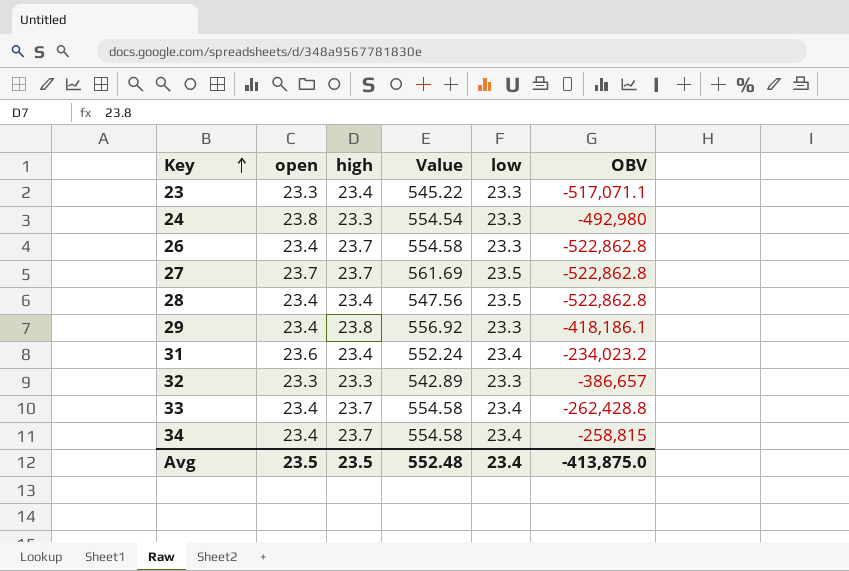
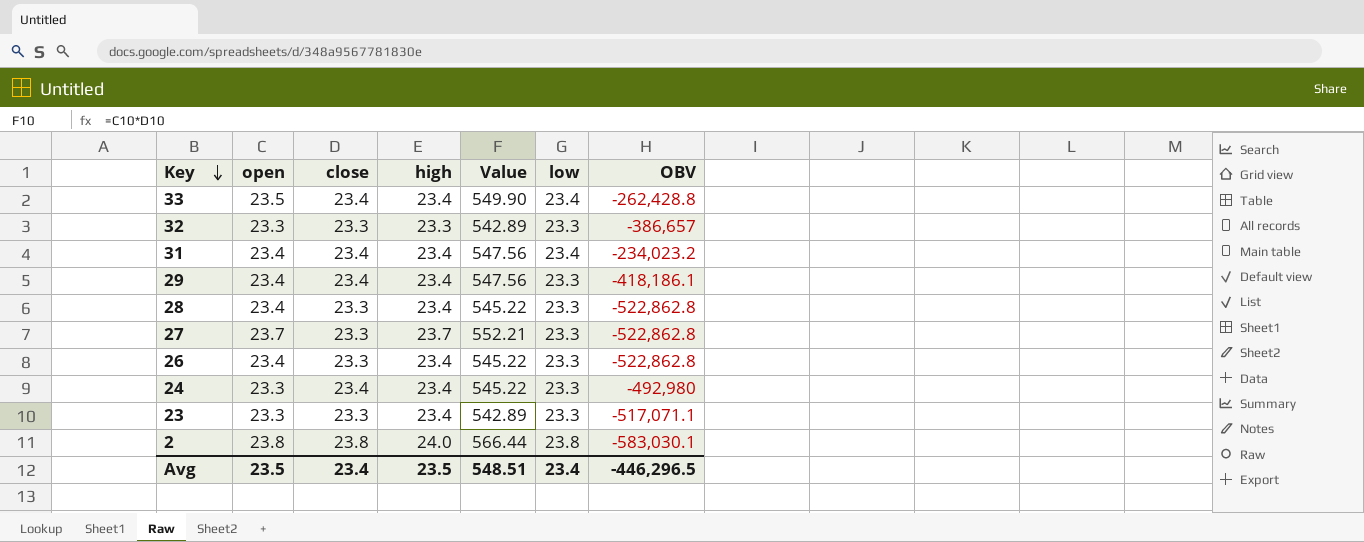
row order: Key ascending -> Key descending
column close | position: none -> 3
column Value | formula: [open] * [high] -> [open] * [close]
row 34: 23.4 | 23.7 | 554.58 | 23.4 | -258,815 -> none
33 | open: 23.4 -> 23.5
33 | high: 23.7 -> 23.4
31 | open: 23.6 -> 23.4
29 | high: 23.8 -> 23.4
28 | low: 23.5 -> 23.3
27 | low: 23.5 -> 23.3
26 | high: 23.7 -> 23.4
24 | open: 23.8 -> 23.3
24 | high: 23.3 -> 23.4
row 2: none -> 23.8 | 23.8 | 24.0 | 566.44 | 23.8 | -583,030.1
Avg | Value: 552.48 -> 548.51
Avg | OBV: -413,875.0 -> -446,296.5

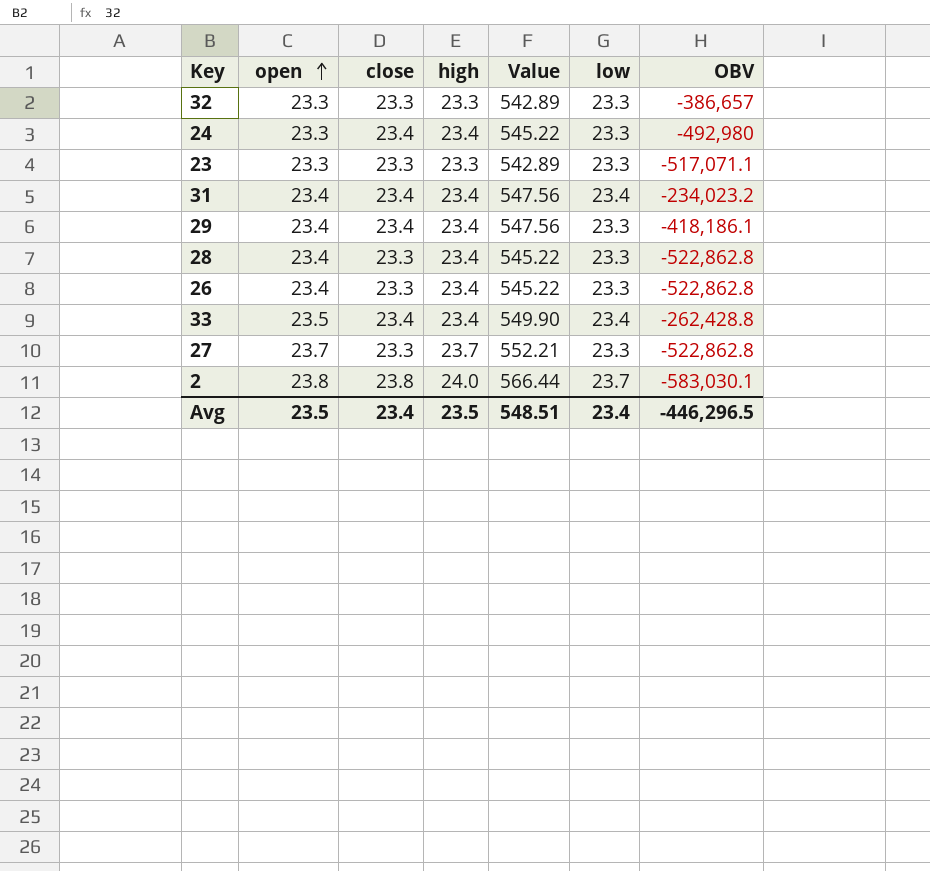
row order: Key descending -> open ascending
23 | high: 23.4 -> 23.3
2 | low: 23.8 -> 23.7

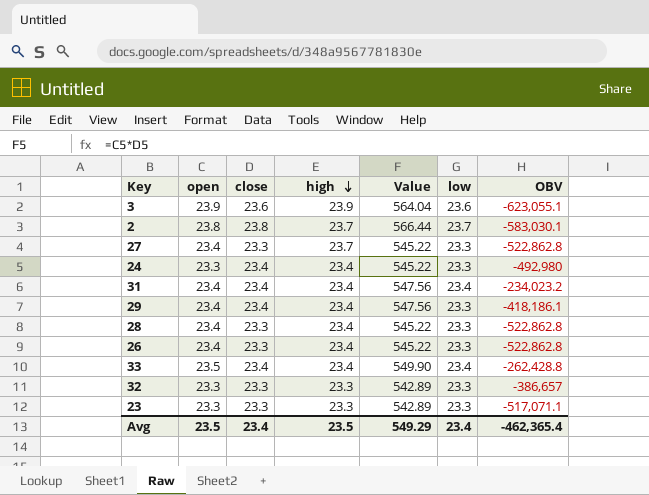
row order: open ascending -> high descending
row 3: none -> 23.9 | 23.6 | 23.9 | 564.04 | 23.6 | -623,055.1
2 | high: 24.0 -> 23.7
27 | open: 23.7 -> 23.4
27 | Value: 552.21 -> 545.22
Avg | Value: 548.51 -> 549.29
Avg | OBV: -446,296.5 -> -462,365.4

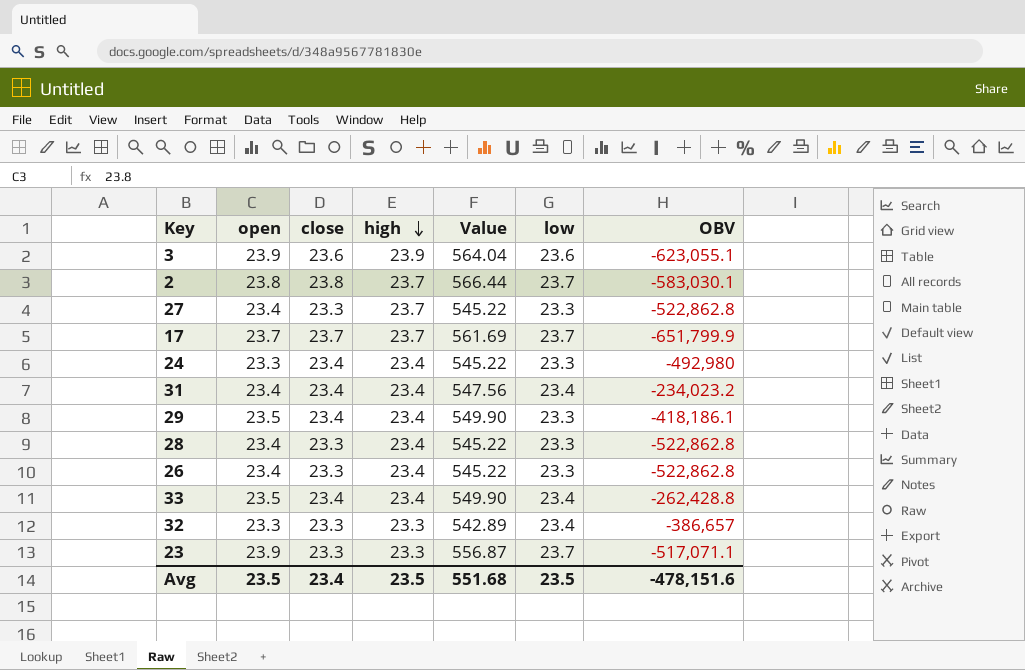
row 17: none -> 23.7 | 23.7 | 23.7 | 561.69 | 23.7 | -651,799.9
29 | open: 23.4 -> 23.5
29 | Value: 547.56 -> 549.90
32 | low: 23.3 -> 23.4
23 | open: 23.3 -> 23.9
23 | Value: 542.89 -> 556.87
23 | low: 23.3 -> 23.7
Avg | Value: 549.29 -> 551.68
Avg | low: 23.4 -> 23.5
Avg | OBV: -462,365.4 -> -478,151.6

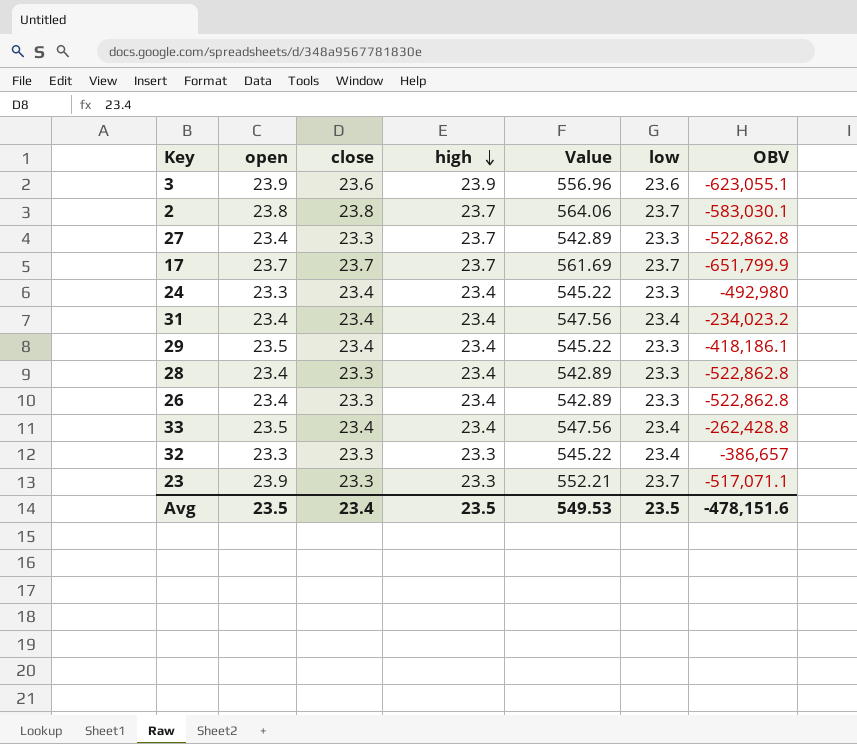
column Value | formula: [open] * [close] -> [close] * [low]
Avg | Value: 551.68 -> 549.53

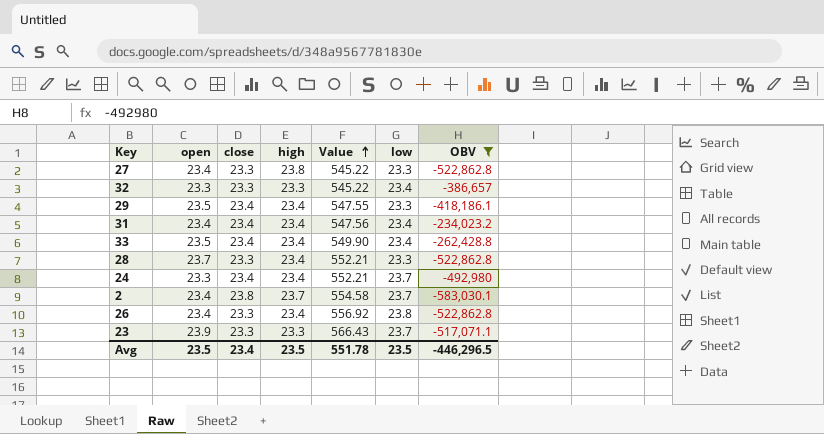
filter: none -> OBV >= -583,030.1
row order: high descending -> Value ascending
column Value | formula: [close] * [low] -> [open] * [low]
27 | high: 23.7 -> 23.8
28 | open: 23.4 -> 23.7
24 | low: 23.3 -> 23.7
2 | open: 23.8 -> 23.4
26 | low: 23.3 -> 23.8
Avg | Value: 549.53 -> 551.78
Avg | OBV: -478,151.6 -> -446,296.5

